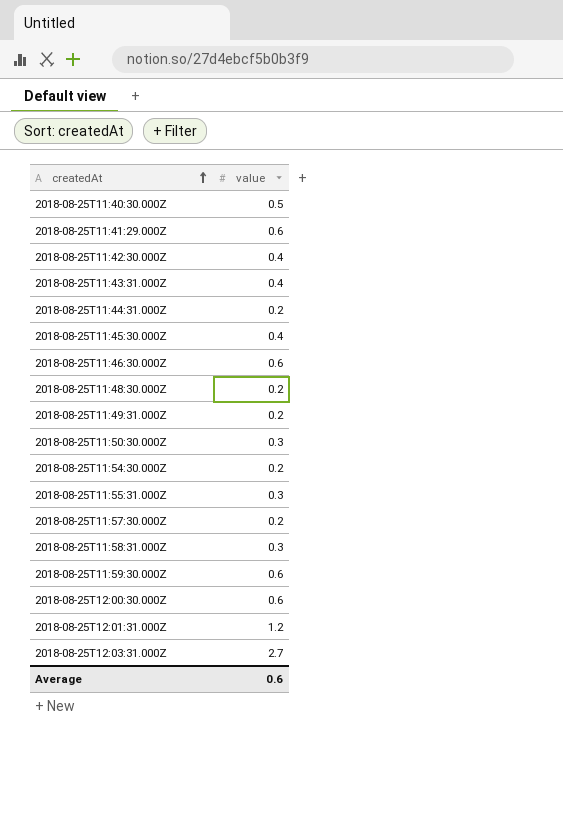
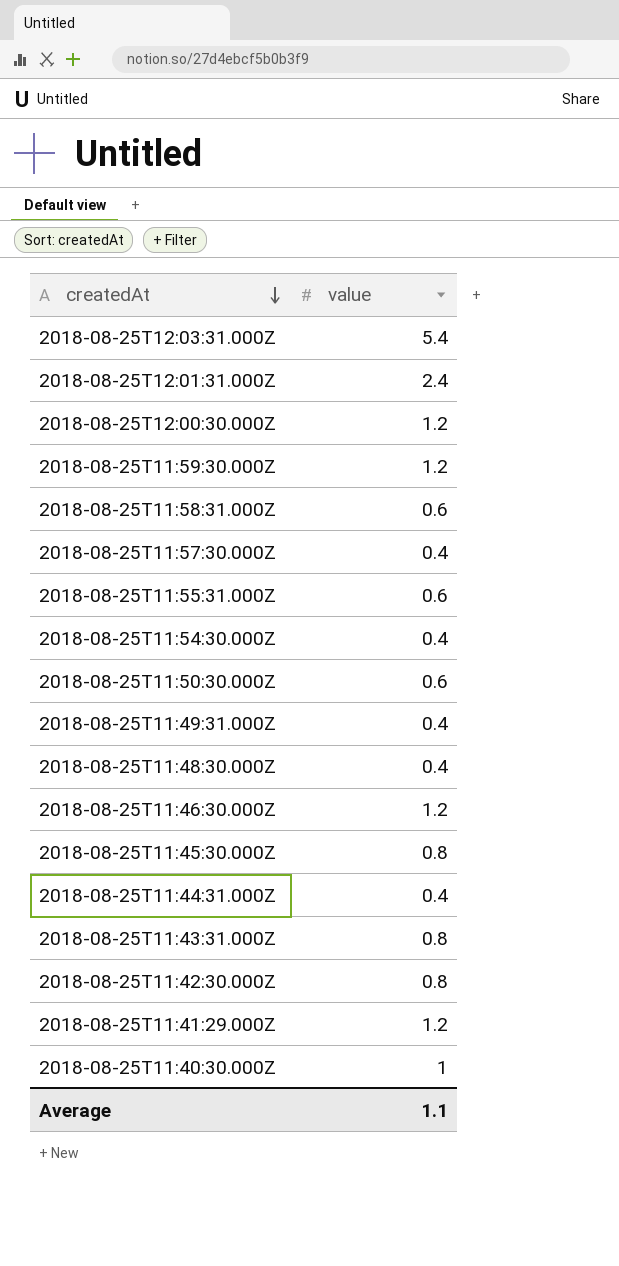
row order: createdAt ascending -> createdAt descending
2018-08-25T12:03:31.000Z | value: 2.7 -> 5.4
2018-08-25T12:01:31.000Z | value: 1.2 -> 2.4
2018-08-25T12:00:30.000Z | value: 0.6 -> 1.2
2018-08-25T11:59:30.000Z | value: 0.6 -> 1.2
2018-08-25T11:58:31.000Z | value: 0.3 -> 0.6
2018-08-25T11:57:30.000Z | value: 0.2 -> 0.4
2018-08-25T11:55:31.000Z | value: 0.3 -> 0.6
2018-08-25T11:54:30.000Z | value: 0.2 -> 0.4
2018-08-25T11:50:30.000Z | value: 0.3 -> 0.6
2018-08-25T11:49:31.000Z | value: 0.2 -> 0.4
2018-08-25T11:48:30.000Z | value: 0.2 -> 0.4
2018-08-25T11:46:30.000Z | value: 0.6 -> 1.2
2018-08-25T11:45:30.000Z | value: 0.4 -> 0.8
2018-08-25T11:44:31.000Z | value: 0.2 -> 0.4
2018-08-25T11:43:31.000Z | value: 0.4 -> 0.8
2018-08-25T11:42:30.000Z | value: 0.4 -> 0.8
2018-08-25T11:41:29.000Z | value: 0.6 -> 1.2
2018-08-25T11:40:30.000Z | value: 0.5 -> 1
Average | value: 0.6 -> 1.1

